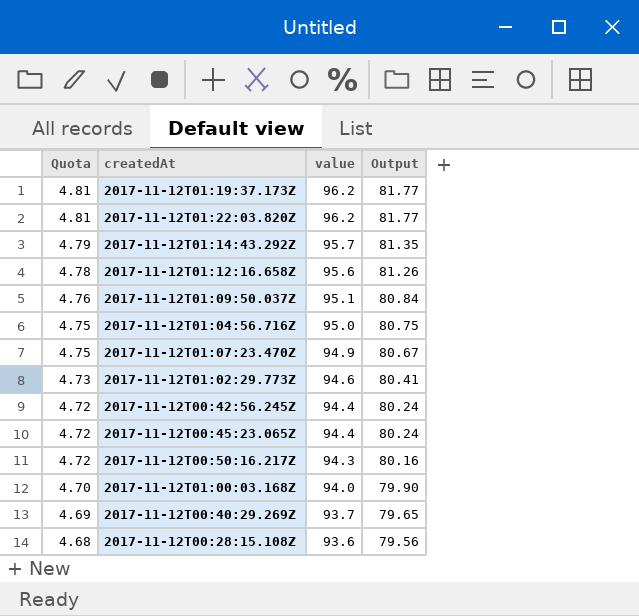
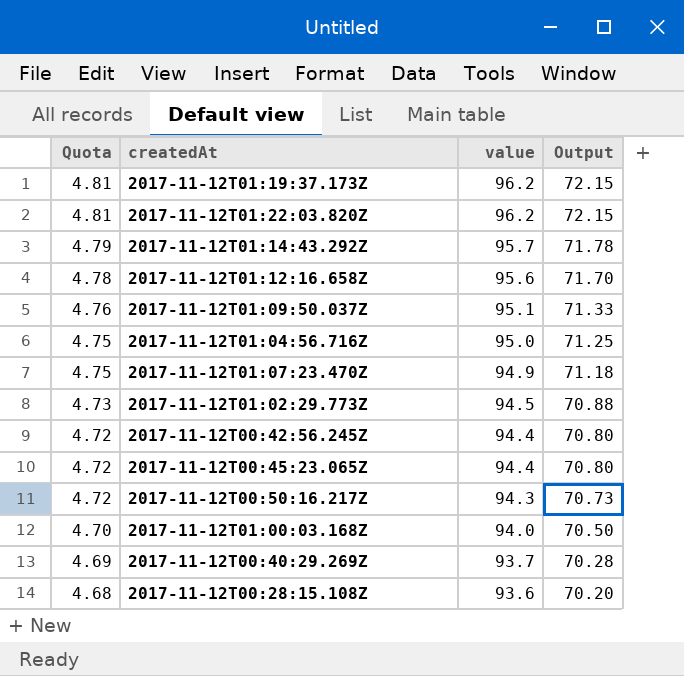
column Output | formula: [value] * 0.85 -> [value] * 0.75
2017-11-12T01:02:29.773Z | value: 94.6 -> 94.5

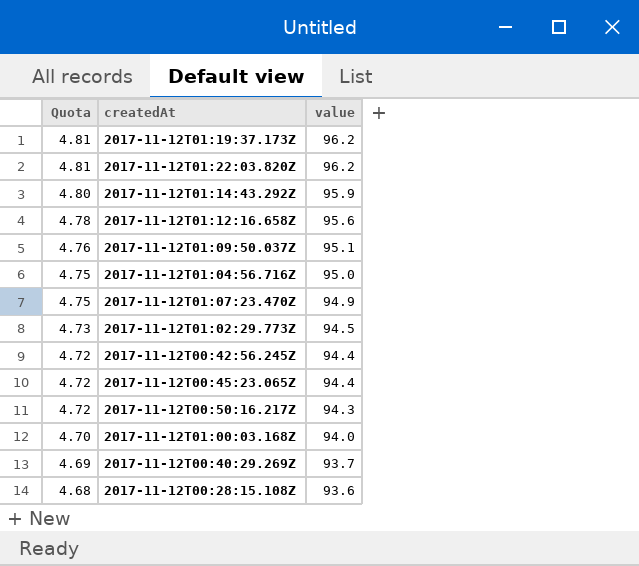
column Output | formula: [value] * 0.75 -> none
2017-11-12T01:14:43.292Z | Quota: 4.79 -> 4.80
2017-11-12T01:14:43.292Z | value: 95.7 -> 95.9

